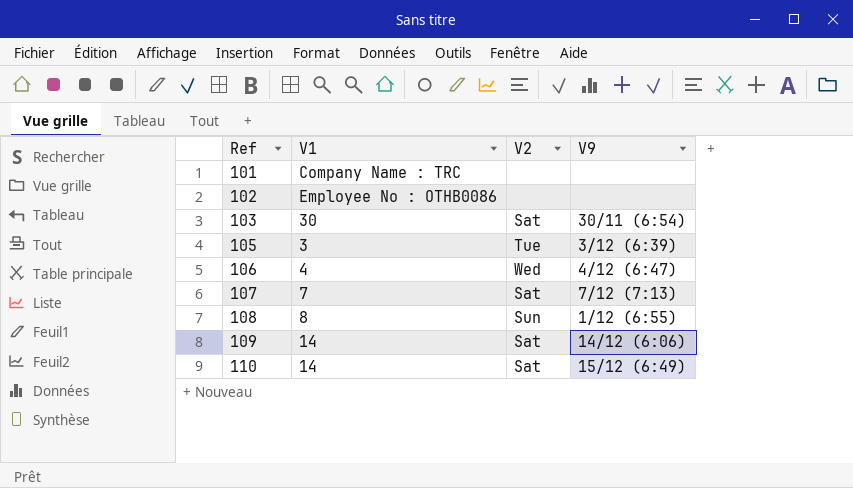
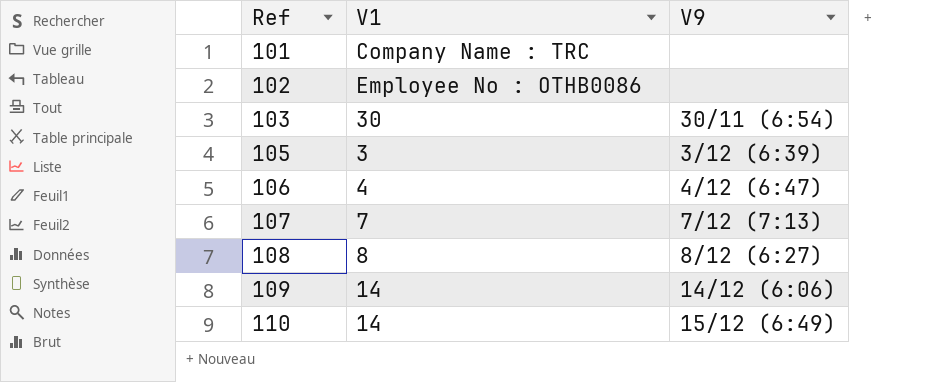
column V2 | position: 3 -> none
108 | V9: 1/12 (6:55) -> 8/12 (6:27)

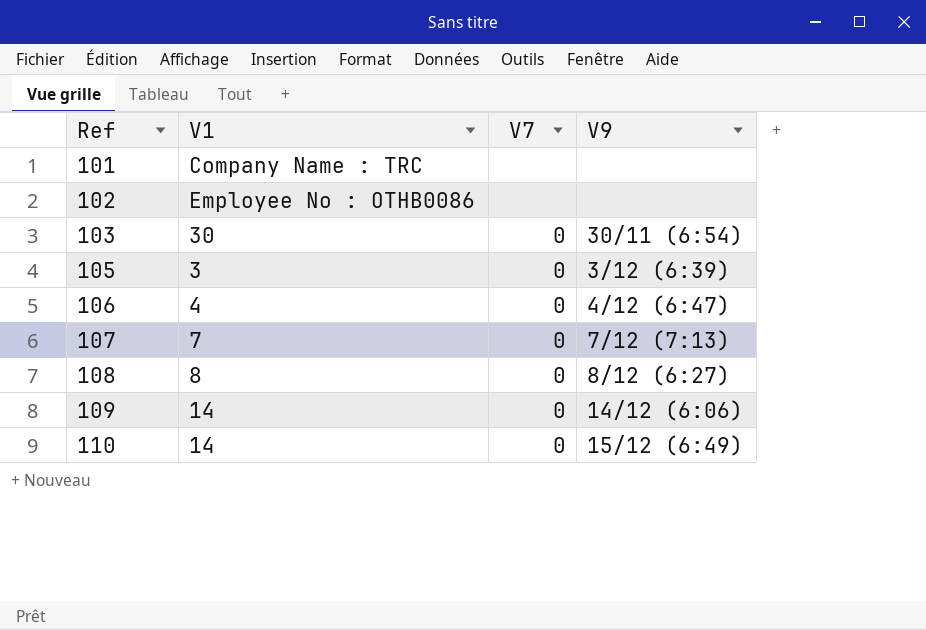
column V7 | position: none -> 3

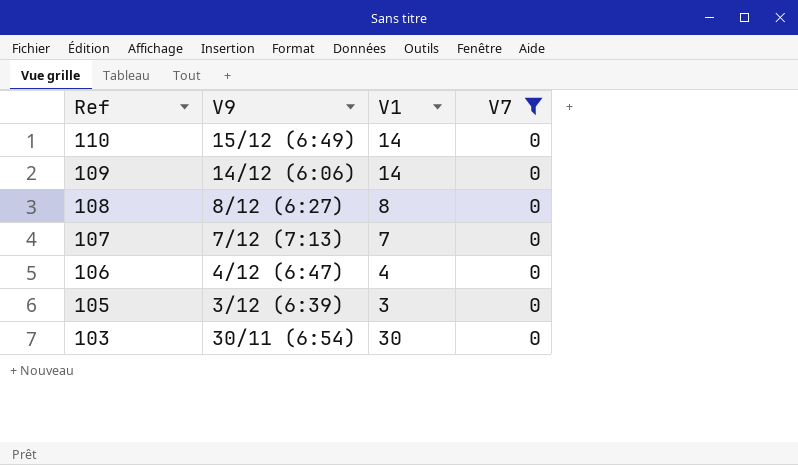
filter: none -> V7 = 0
row order: Ref ascending -> Ref descending
column V9 | position: 4 -> 2

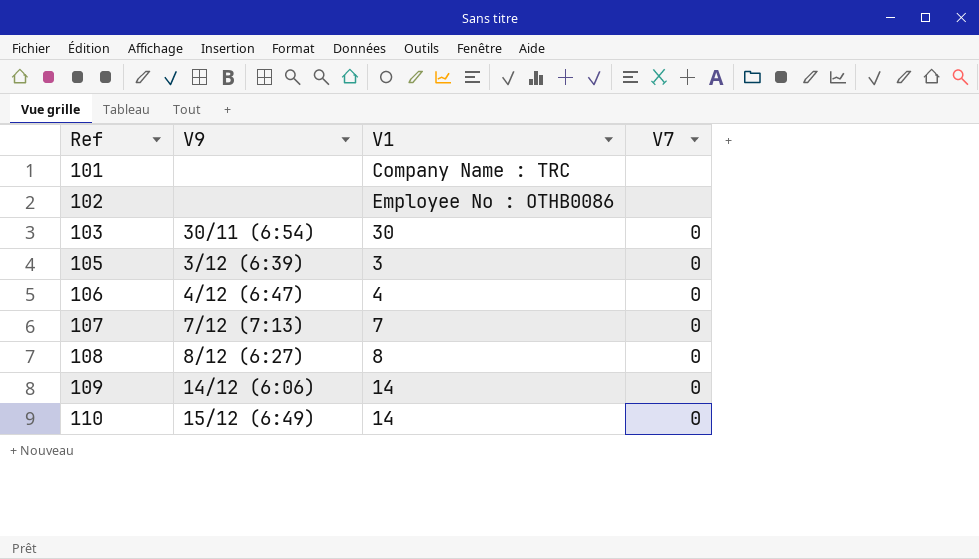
filter: V7 = 0 -> none
row order: Ref descending -> Ref ascending

